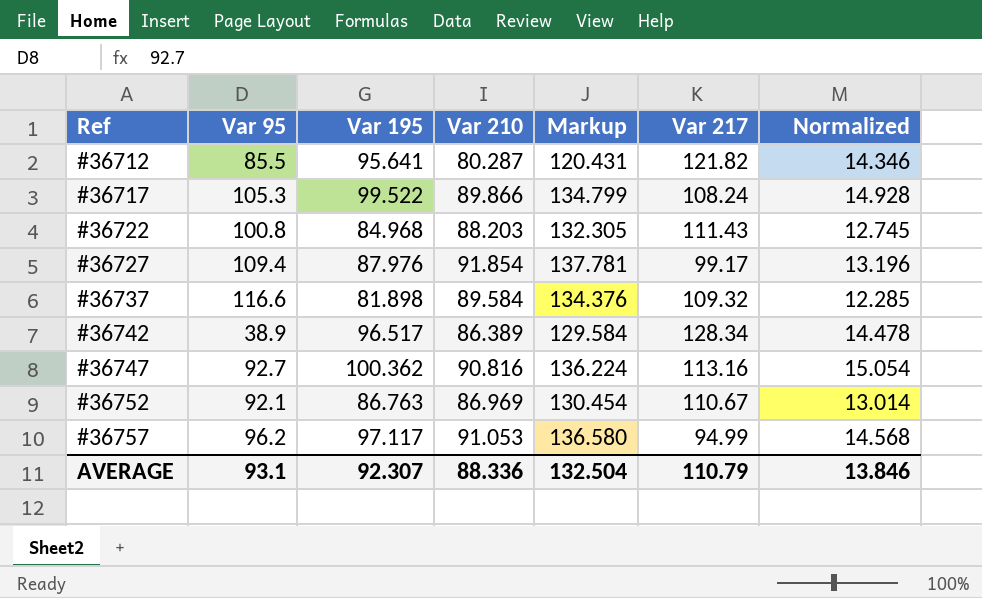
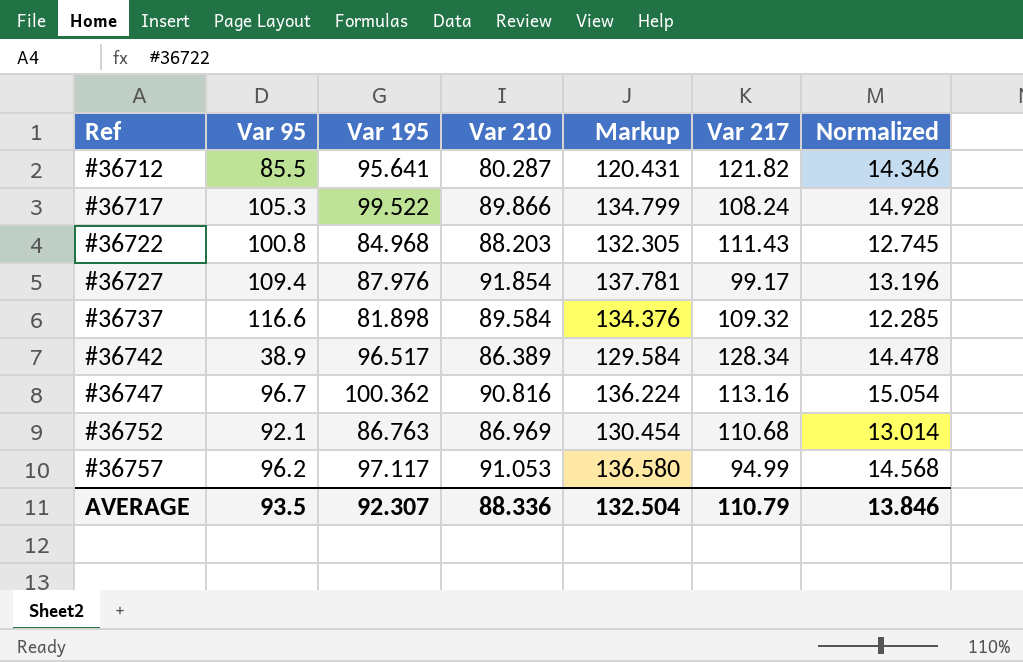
#36747 | Var 95: 92.7 -> 96.7
#36752 | Var 217: 110.67 -> 110.68
AVERAGE | Var 95: 93.1 -> 93.5

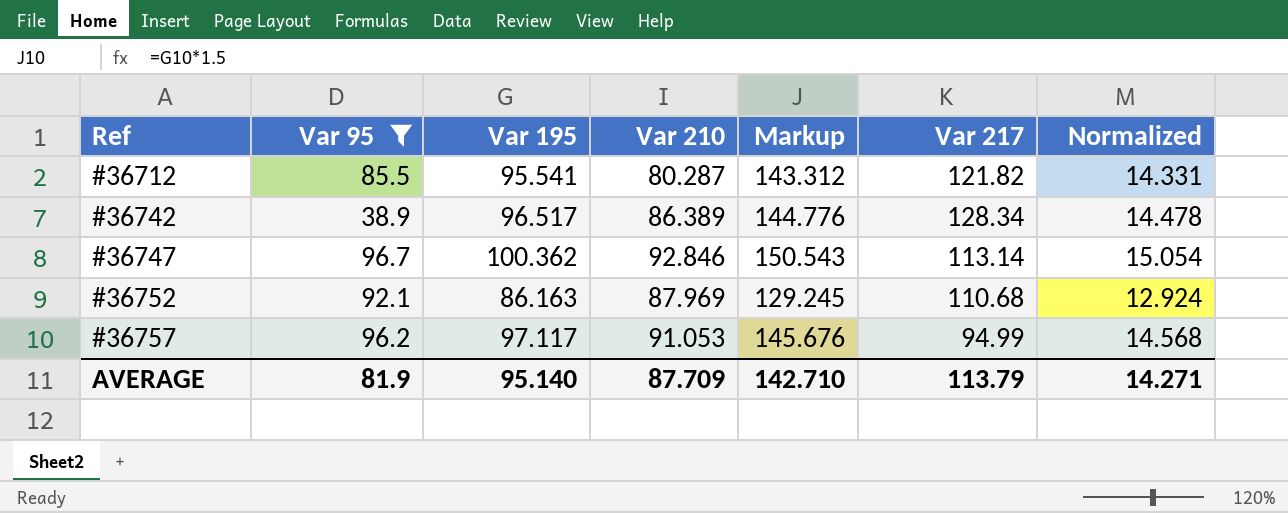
filter: none -> Var 95 <= 96.7
column Markup | formula: [Var 210] * 1.5 -> [Var 195] * 1.5
#36712 | Var 195: 95.641 -> 95.541
#36712 | Normalized: 14.346 -> 14.331
#36747 | Var 210: 90.816 -> 92.846
#36747 | Var 217: 113.16 -> 113.14
#36752 | Var 195: 86.763 -> 86.163
#36752 | Var 210: 86.969 -> 87.969
#36752 | Normalized: 13.014 -> 12.924
AVERAGE | Var 95: 93.5 -> 81.9
AVERAGE | Var 195: 92.307 -> 95.140
AVERAGE | Var 210: 88.336 -> 87.709
AVERAGE | Markup: 132.504 -> 142.710
AVERAGE | Var 217: 110.79 -> 113.79
AVERAGE | Normalized: 13.846 -> 14.271

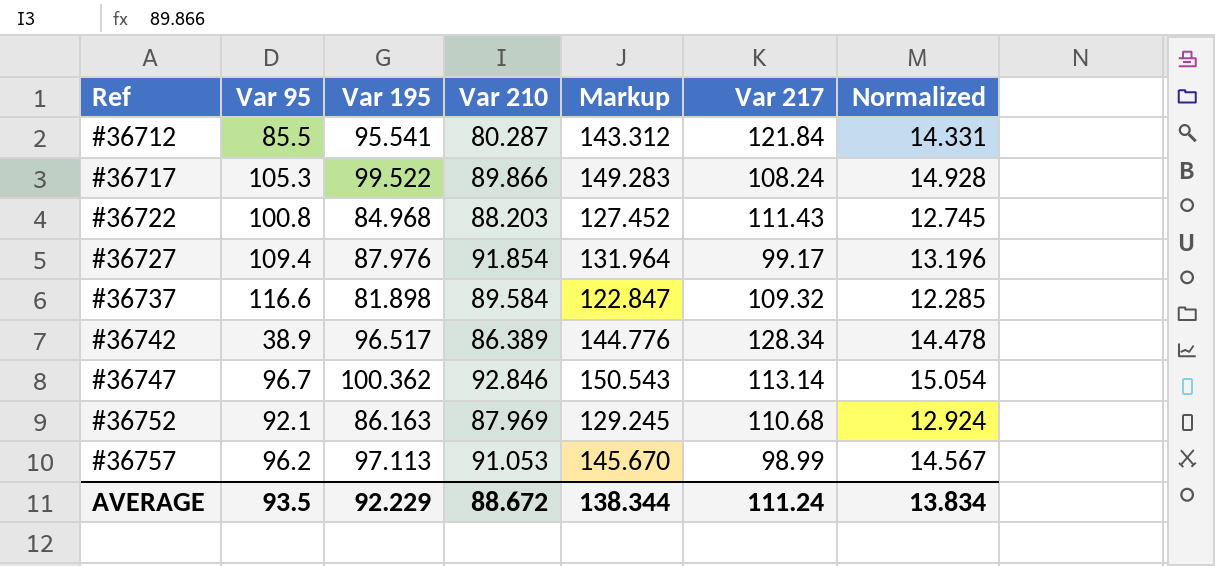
filter: Var 95 <= 96.7 -> none
#36712 | Var 217: 121.82 -> 121.84
#36757 | Var 195: 97.117 -> 97.113
#36757 | Markup: 145.676 -> 145.670
#36757 | Var 217: 94.99 -> 98.99
#36757 | Normalized: 14.568 -> 14.567
AVERAGE | Var 95: 81.9 -> 93.5
AVERAGE | Var 195: 95.140 -> 92.229
AVERAGE | Var 210: 87.709 -> 88.672
AVERAGE | Markup: 142.710 -> 138.344
AVERAGE | Var 217: 113.79 -> 111.24
AVERAGE | Normalized: 14.271 -> 13.834

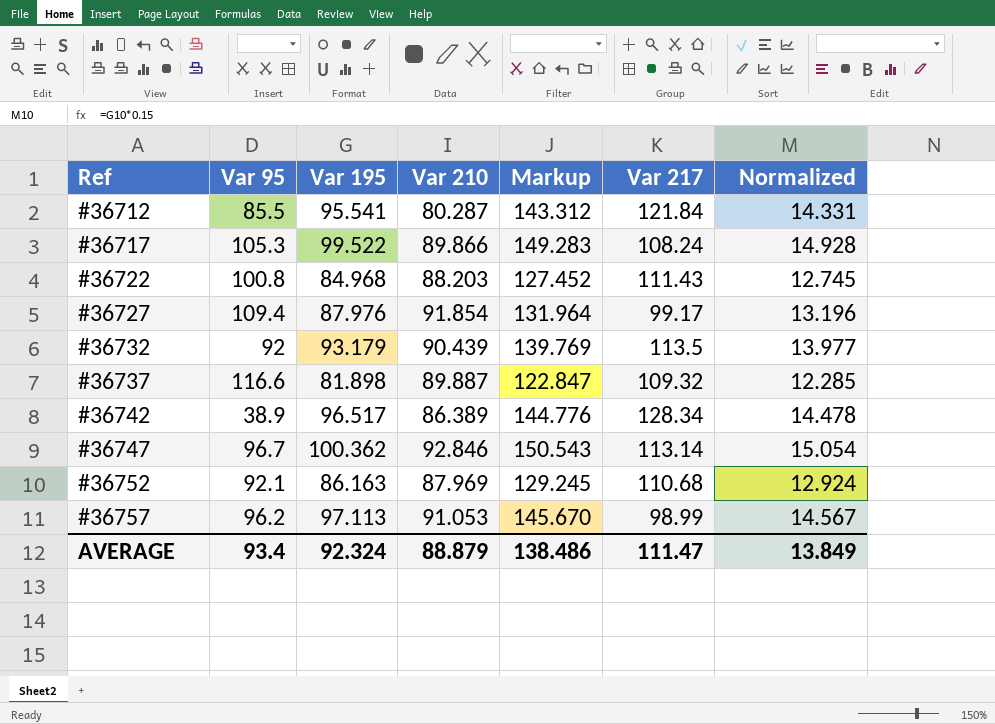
row #36732: none -> 92 | 93.179 | 90.439 | 139.769 | 113.5 | 13.977
#36737 | Var 210: 89.584 -> 89.887
AVERAGE | Var 95: 93.5 -> 93.4
AVERAGE | Var 195: 92.229 -> 92.324
AVERAGE | Var 210: 88.672 -> 88.879
AVERAGE | Markup: 138.344 -> 138.486
AVERAGE | Var 217: 111.24 -> 111.47
AVERAGE | Normalized: 13.834 -> 13.849

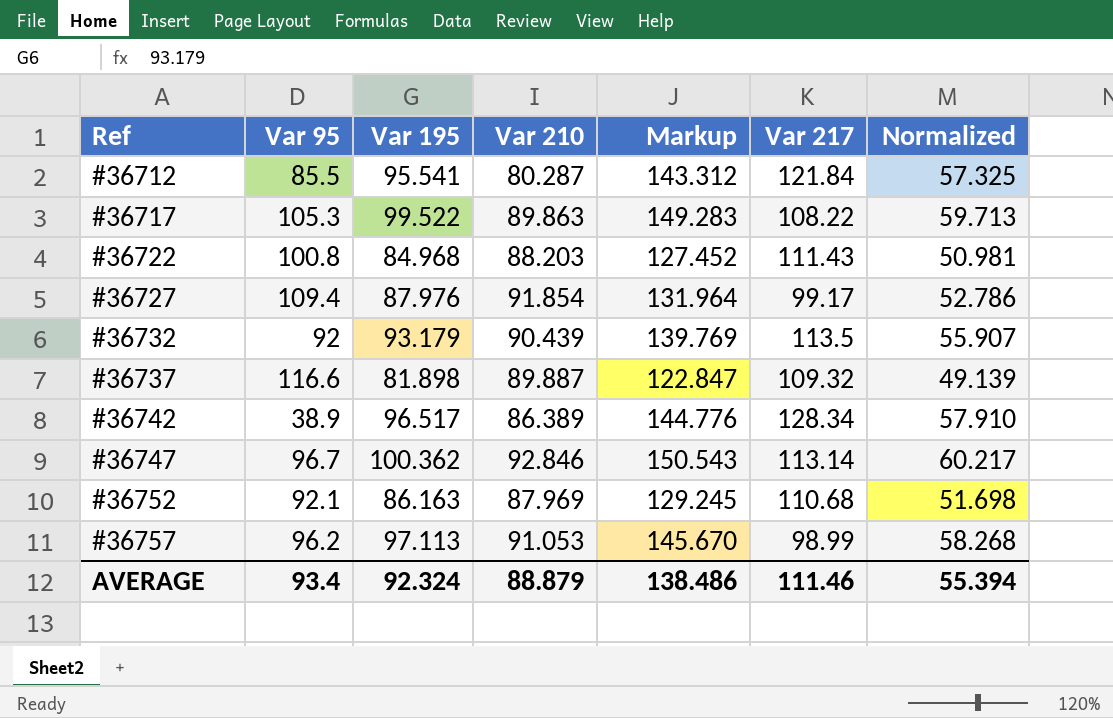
column Normalized | formula: [Var 195] * 0.15 -> [Var 195] * 0.6
#36717 | Var 210: 89.866 -> 89.863
#36717 | Var 217: 108.24 -> 108.22
AVERAGE | Var 217: 111.47 -> 111.46
AVERAGE | Normalized: 13.849 -> 55.394

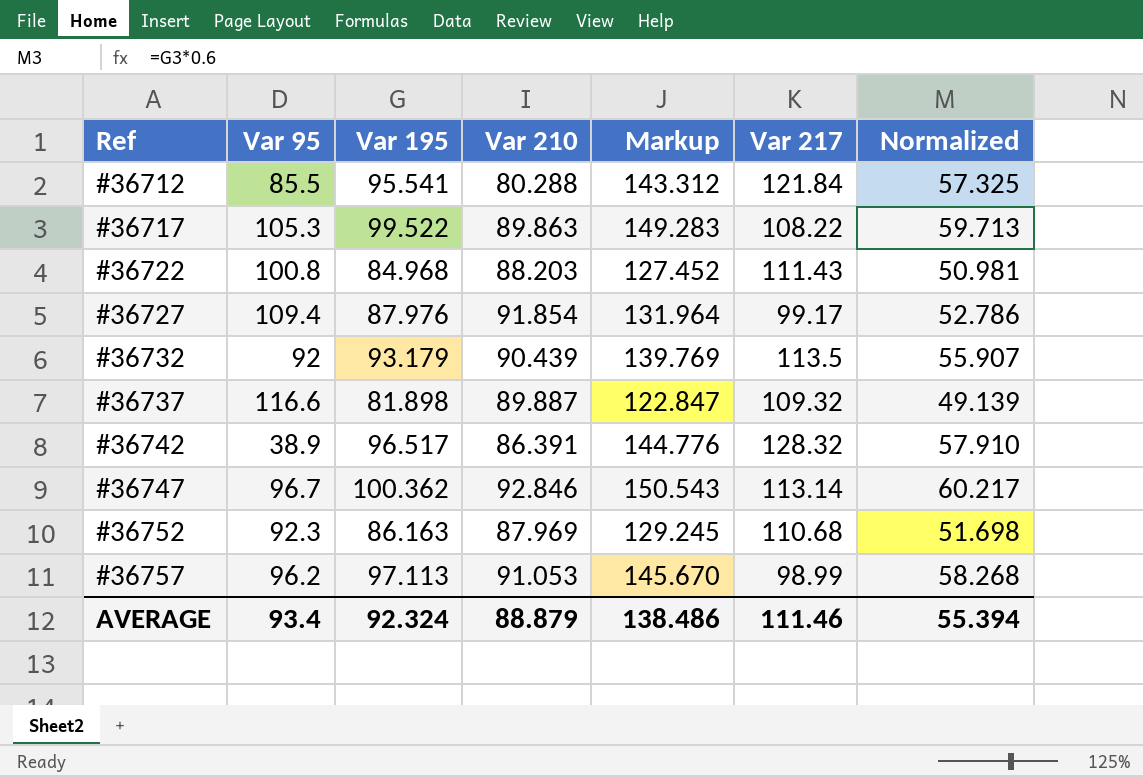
#36712 | Var 210: 80.287 -> 80.288
#36742 | Var 210: 86.389 -> 86.391
#36742 | Var 217: 128.34 -> 128.32
#36752 | Var 95: 92.1 -> 92.3

